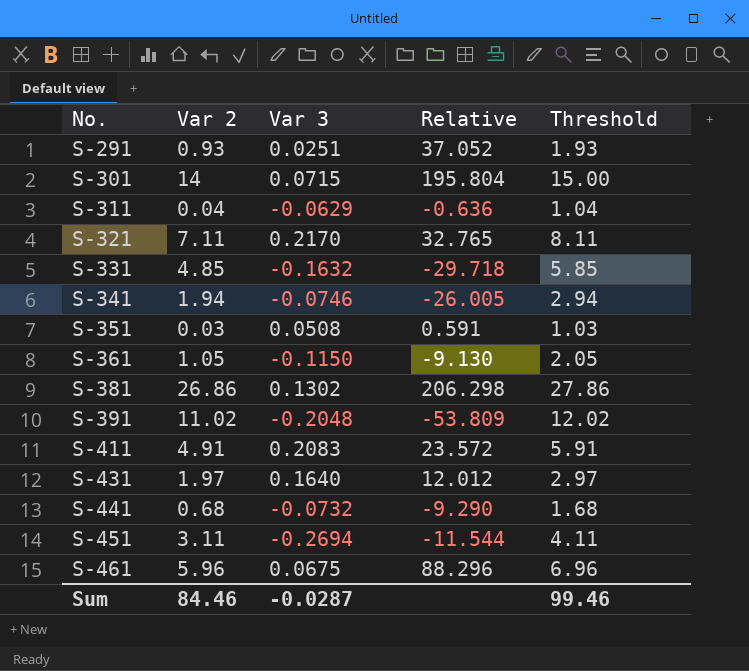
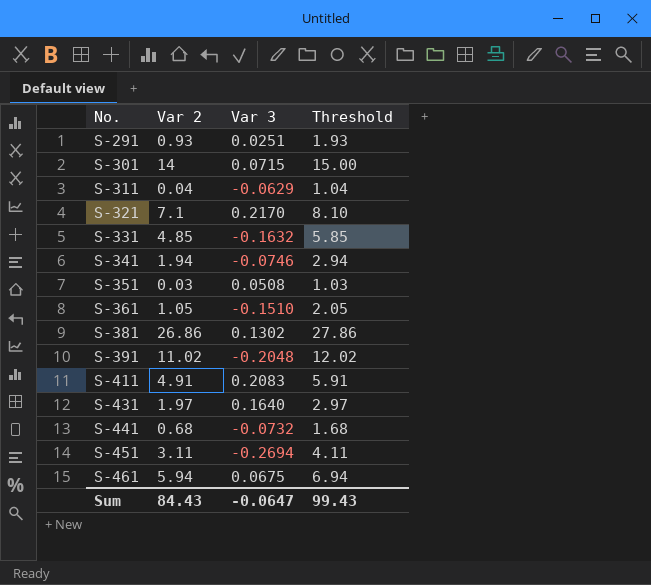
column Relative | formula: [Var 2] / [Var 3] -> none
S-321 | Var 2: 7.11 -> 7.1
S-321 | Threshold: 8.11 -> 8.10
S-361 | Var 3: -0.1150 -> -0.1510
S-461 | Var 2: 5.96 -> 5.94
S-461 | Threshold: 6.96 -> 6.94
Sum | Var 2: 84.46 -> 84.43
Sum | Var 3: -0.0287 -> -0.0647
Sum | Threshold: 99.46 -> 99.43

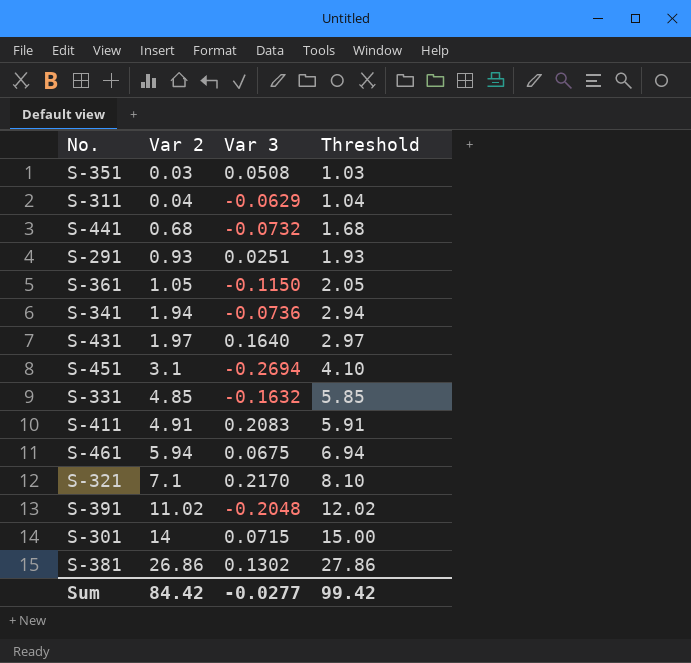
row order: No. ascending -> Var 2 ascending
S-361 | Var 3: -0.1510 -> -0.1150
S-341 | Var 3: -0.0746 -> -0.0736
S-451 | Var 2: 3.11 -> 3.1
S-451 | Threshold: 4.11 -> 4.10
Sum | Var 2: 84.43 -> 84.42
Sum | Var 3: -0.0647 -> -0.0277
Sum | Threshold: 99.43 -> 99.42

